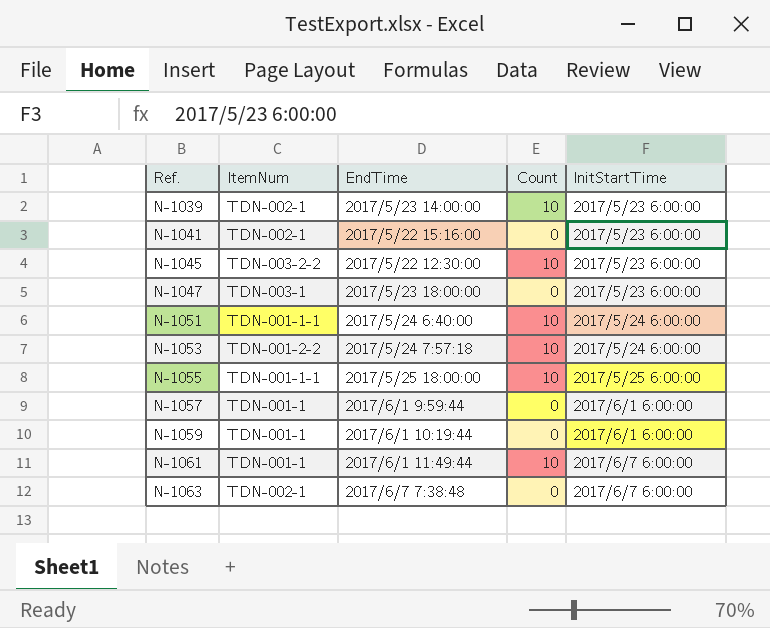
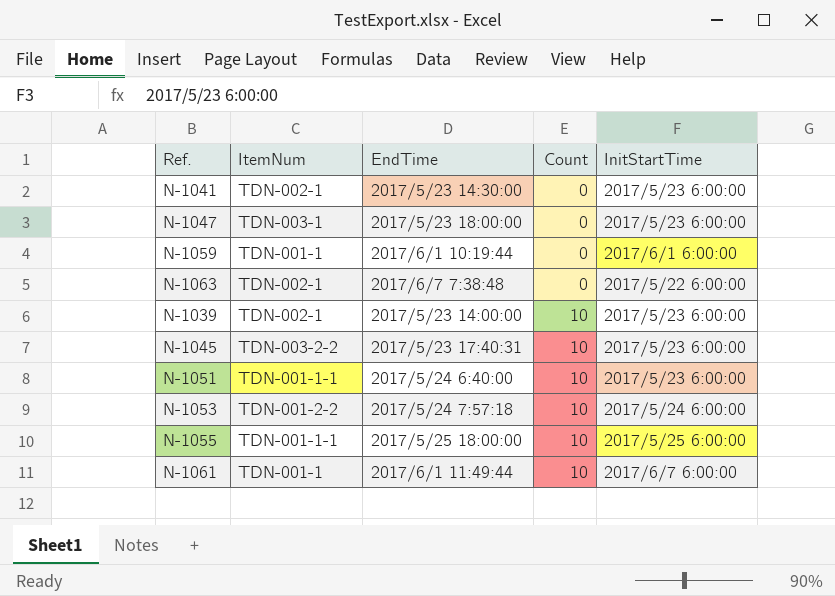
row order: Ref. ascending -> Count ascending
row N-1057: TDN-001-1 | 2017/6/1 9:59:44 | 0 | 2017/6/1 6:00:00 -> none
N-1041 | EndTime: 2017/5/22 15:16:00 -> 2017/5/23 14:30:00
N-1063 | InitStartTime: 2017/6/7 6:00:00 -> 2017/5/22 6:00:00
N-1045 | EndTime: 2017/5/22 12:30:00 -> 2017/5/23 17:40:31
N-1051 | InitStartTime: 2017/5/24 6:00:00 -> 2017/5/23 6:00:00

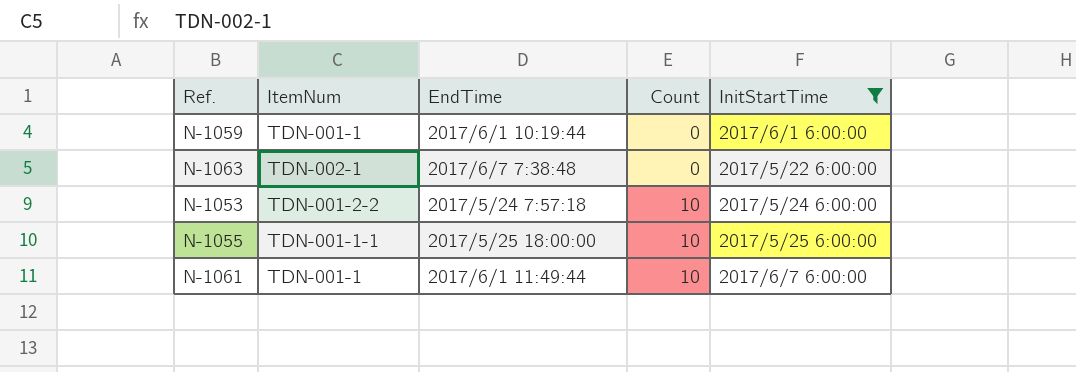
filter: none -> InitStartTime != 2017/5/23 6:00:00

